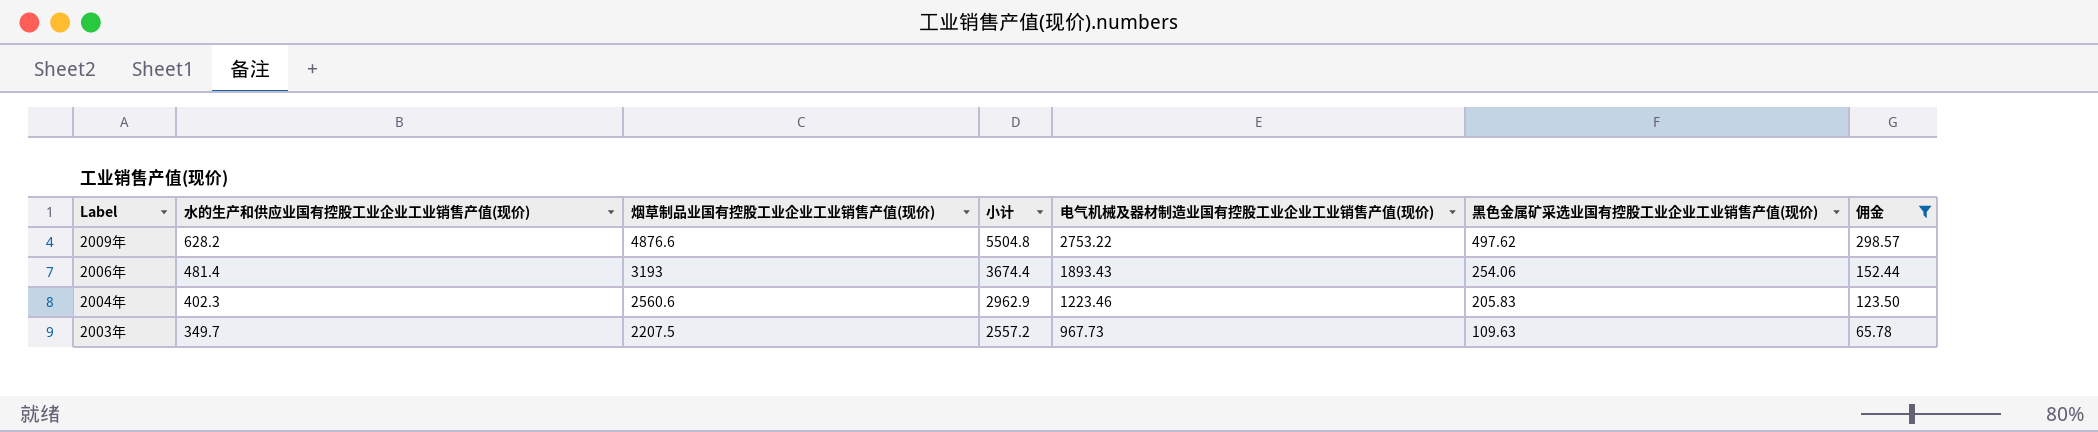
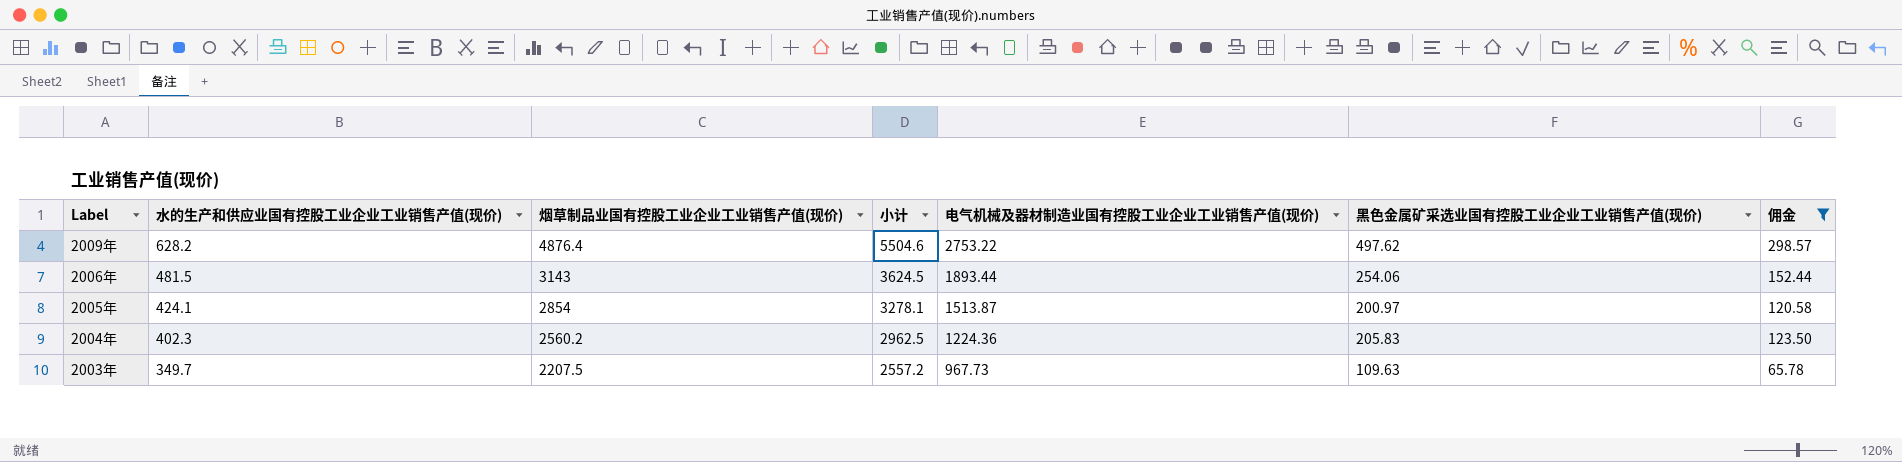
2009年 | 烟草制品业国有控股工业企业工业销售产值(现价): 4876.6 -> 4876.4
2009年 | 小计: 5504.8 -> 5504.6
2006年 | 水的生产和供应业国有控股工业企业工业销售产值(现价): 481.4 -> 481.5
2006年 | 烟草制品业国有控股工业企业工业销售产值(现价): 3193 -> 3143
2006年 | 小计: 3674.4 -> 3624.5
2006年 | 电气机械及器材制造业国有控股工业企业工业销售产值(现价): 1893.43 -> 1893.44
row 2005年: none -> 424.1 | 2854 | 3278.1 | 1513.87 | 200.97 | 120.58
2004年 | 烟草制品业国有控股工业企业工业销售产值(现价): 2560.6 -> 2560.2
2004年 | 小计: 2962.9 -> 2962.5
2004年 | 电气机械及器材制造业国有控股工业企业工业销售产值(现价): 1223.46 -> 1224.36

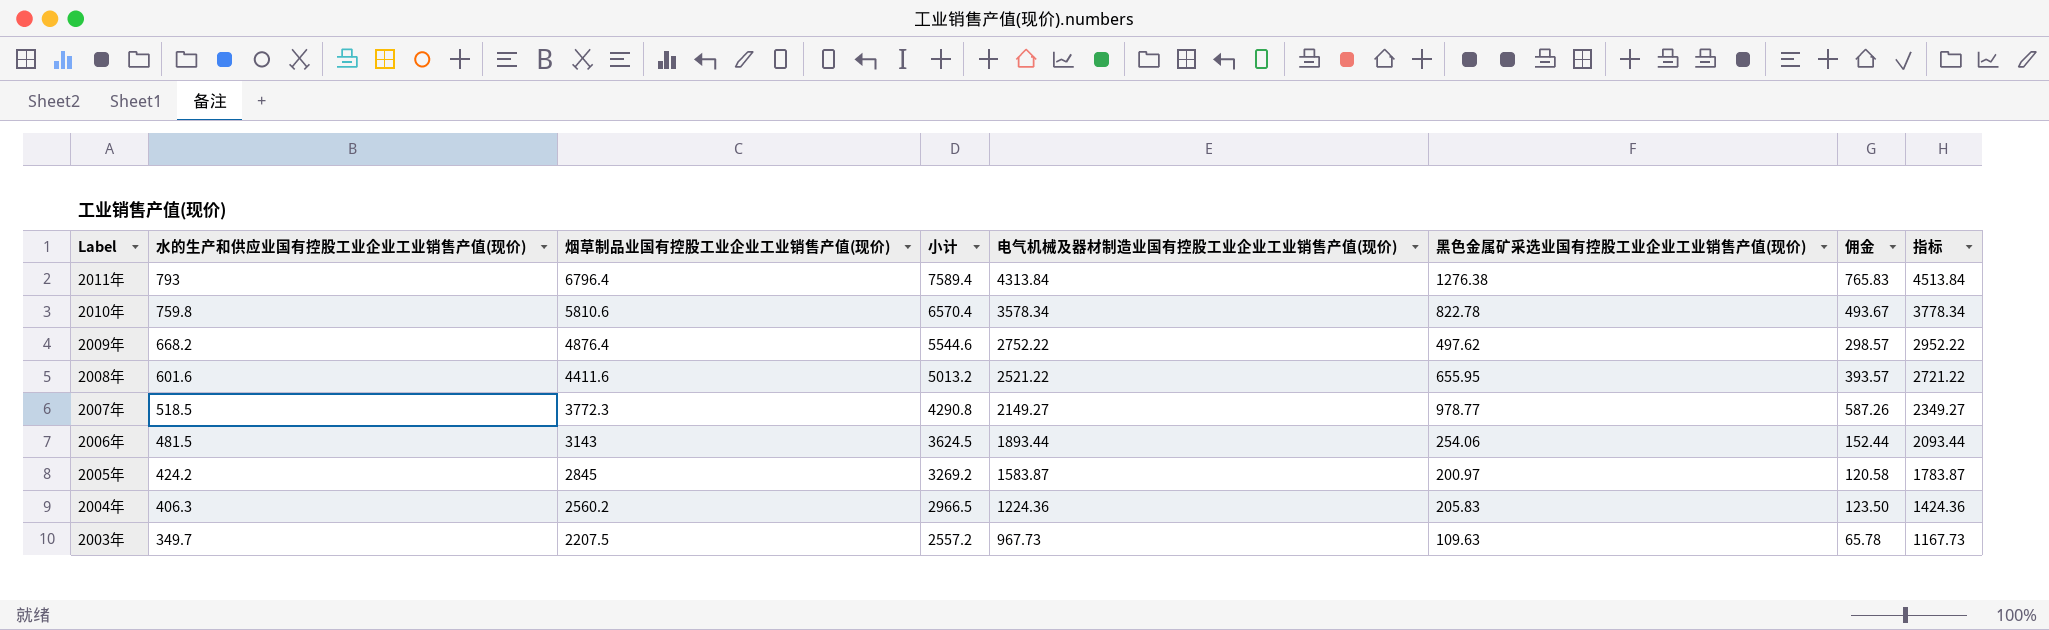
filter: 佣金 <= 298.57 -> none
column 指标 | formula: none -> [电气机械及器材制造业国有控股工业企业工业销售产值(现价)] + 200
2009年 | 水的生产和供应业国有控股工业企业工业销售产值(现价): 628.2 -> 668.2
2009年 | 小计: 5504.6 -> 5544.6
2009年 | 电气机械及器材制造业国有控股工业企业工业销售产值(现价): 2753.22 -> 2752.22
2005年 | 水的生产和供应业国有控股工业企业工业销售产值(现价): 424.1 -> 424.2
2005年 | 烟草制品业国有控股工业企业工业销售产值(现价): 2854 -> 2845
2005年 | 小计: 3278.1 -> 3269.2
2005年 | 电气机械及器材制造业国有控股工业企业工业销售产值(现价): 1513.87 -> 1583.87
2004年 | 水的生产和供应业国有控股工业企业工业销售产值(现价): 402.3 -> 406.3
2004年 | 小计: 2962.5 -> 2966.5

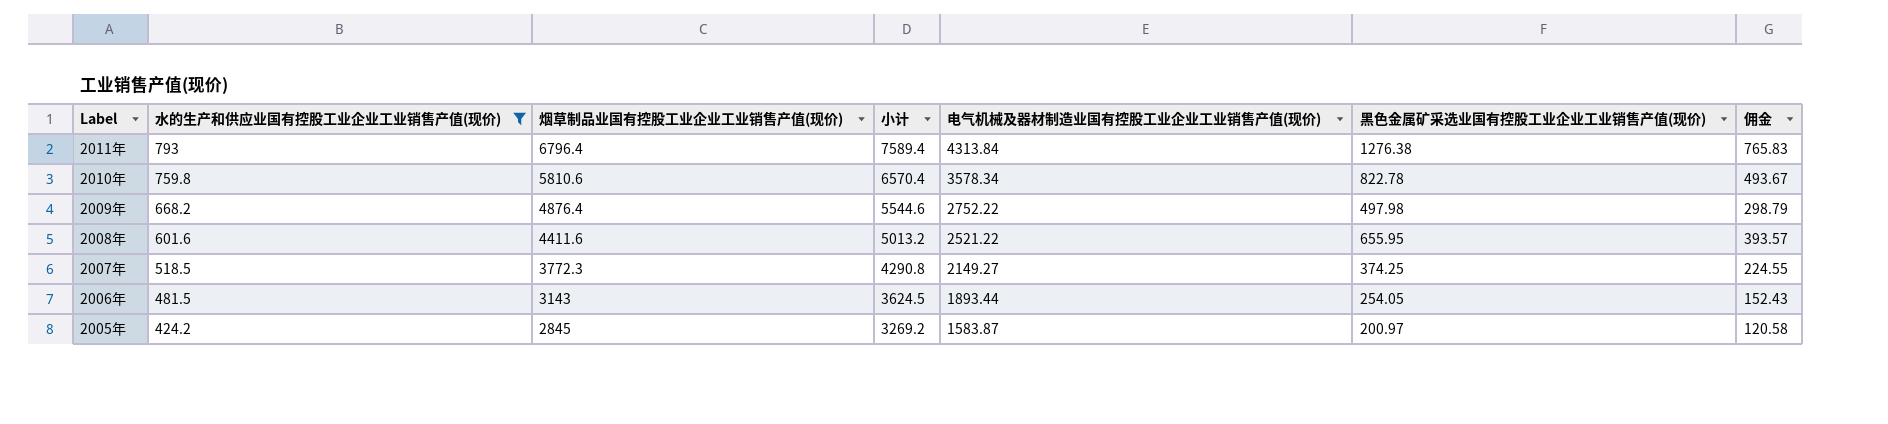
filter: none -> 水的生产和供应业国有控股工业企业工业销售产值(现价) >= 424.2
column 指标 | formula: [电气机械及器材制造业国有控股工业企业工业销售产值(现价)] + 200 -> none
2009年 | 黑色金属矿采选业国有控股工业企业工业销售产值(现价): 497.62 -> 497.98
2009年 | 佣金: 298.57 -> 298.79
2007年 | 黑色金属矿采选业国有控股工业企业工业销售产值(现价): 978.77 -> 374.25
2007年 | 佣金: 587.26 -> 224.55
2006年 | 黑色金属矿采选业国有控股工业企业工业销售产值(现价): 254.06 -> 254.05
2006年 | 佣金: 152.44 -> 152.43

